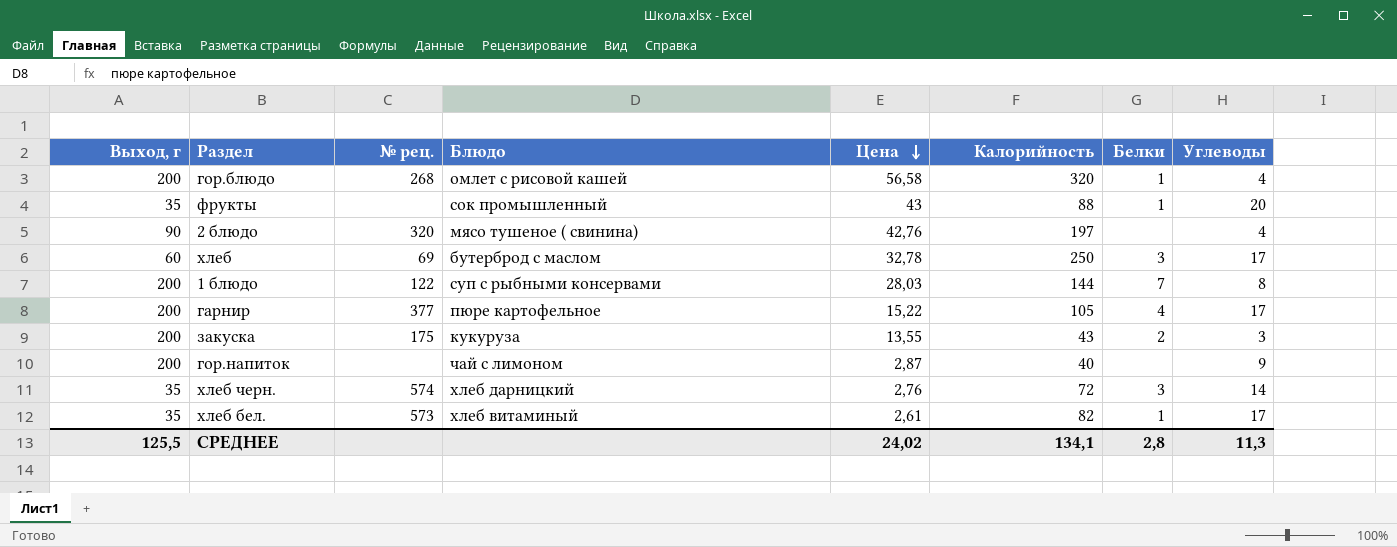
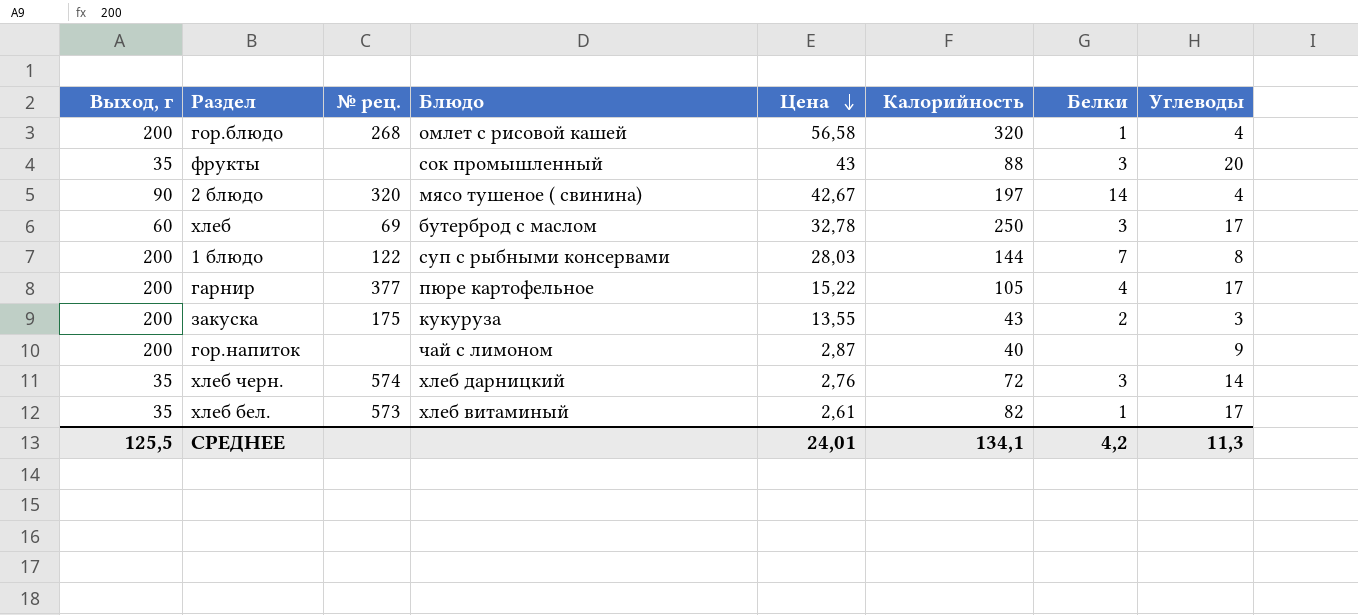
фрукты | Белки: 1 -> 3
2 блюдо | Цена: 42,76 -> 42,67
2 блюдо | Белки: none -> 14
СРЕДНЕЕ | Цена: 24,02 -> 24,01
СРЕДНЕЕ | Белки: 2,8 -> 4,2

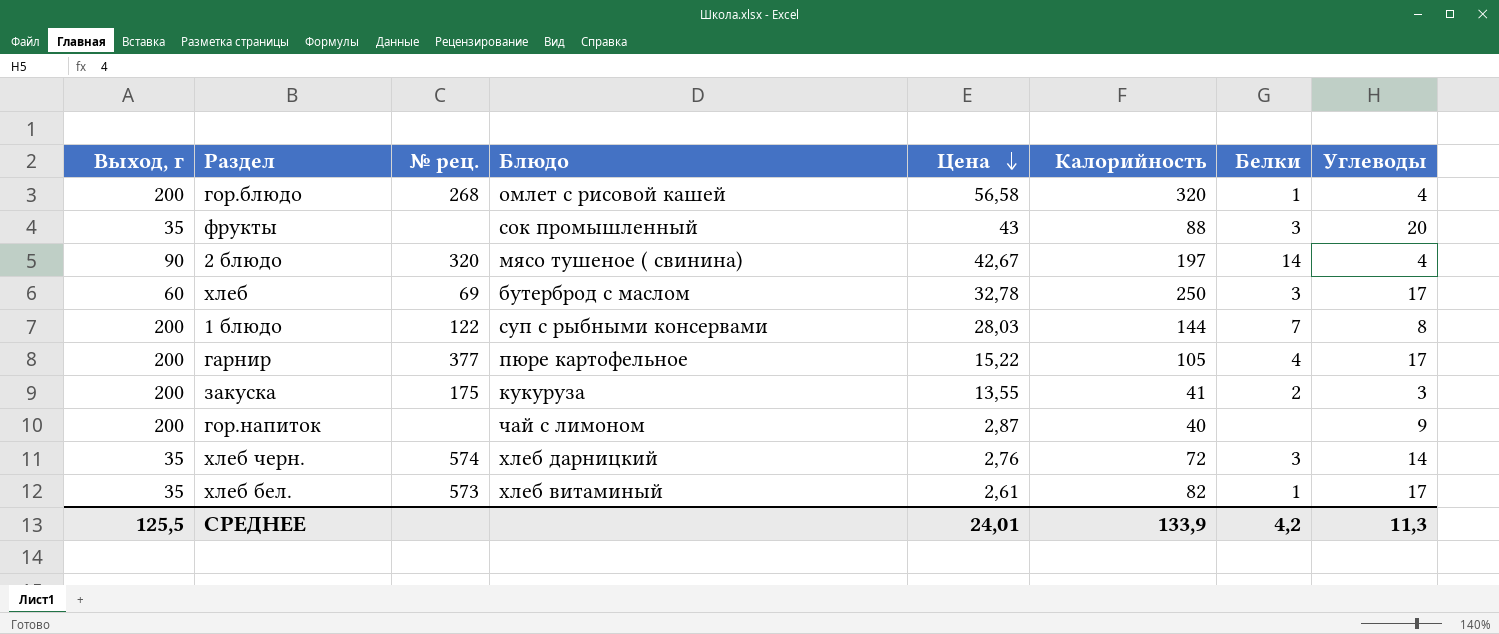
закуска | Калорийность: 43 -> 41
СРЕДНЕЕ | Калорийность: 134,1 -> 133,9

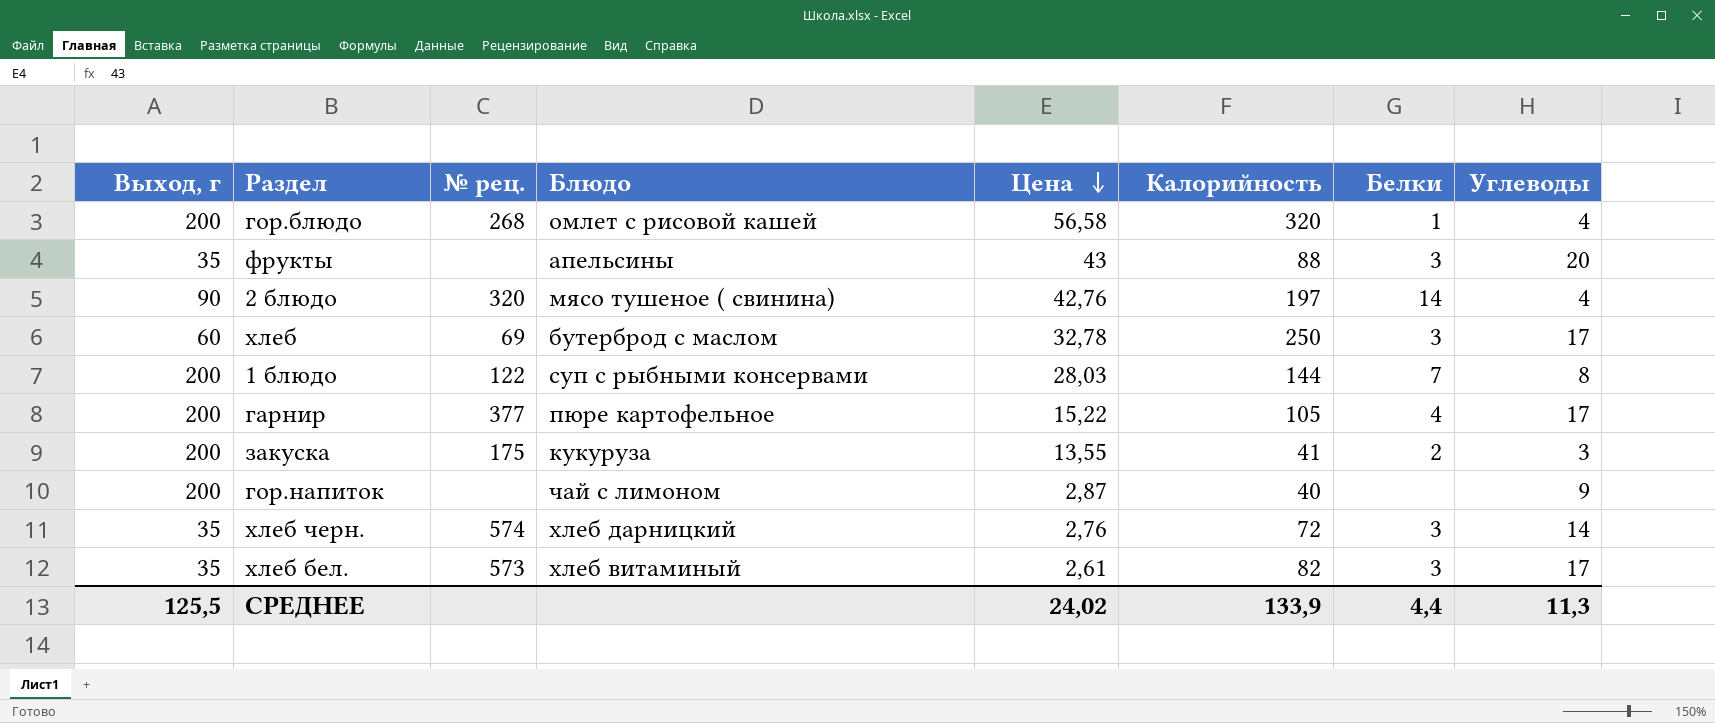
фрукты | Блюдо: сок промышленный -> апельсины
2 блюдо | Цена: 42,67 -> 42,76
хлеб бел. | Белки: 1 -> 3
СРЕДНЕЕ | Цена: 24,01 -> 24,02
СРЕДНЕЕ | Белки: 4,2 -> 4,4

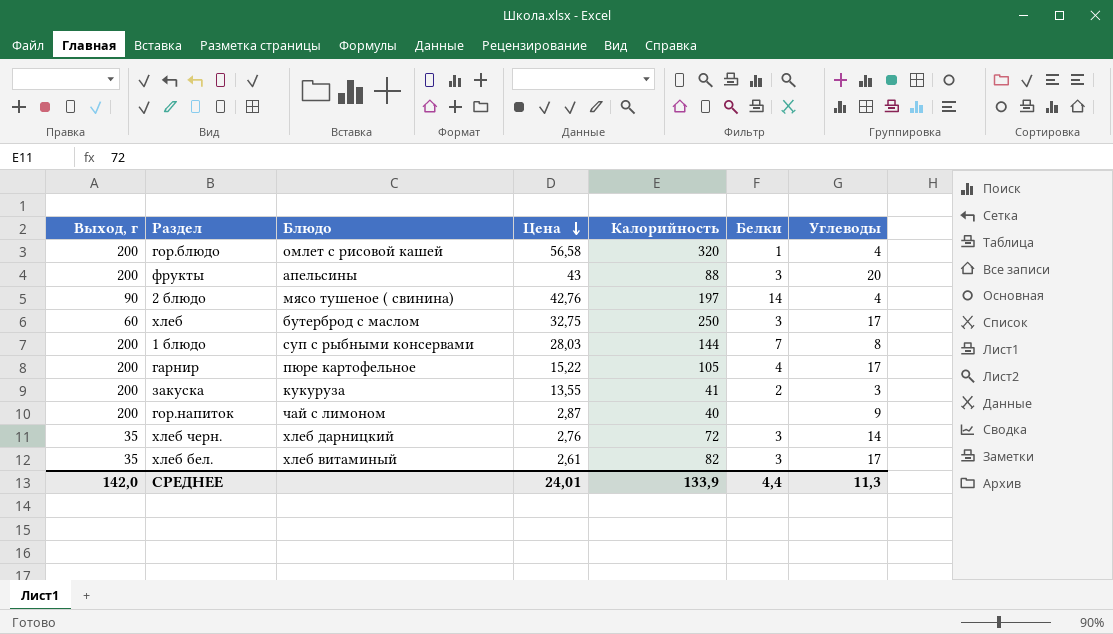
column № рец. | position: 3 -> none
фрукты | Выход, г: 35 -> 200
хлеб | Цена: 32,78 -> 32,75
СРЕДНЕЕ | Выход, г: 125,5 -> 142,0
СРЕДНЕЕ | Цена: 24,02 -> 24,01

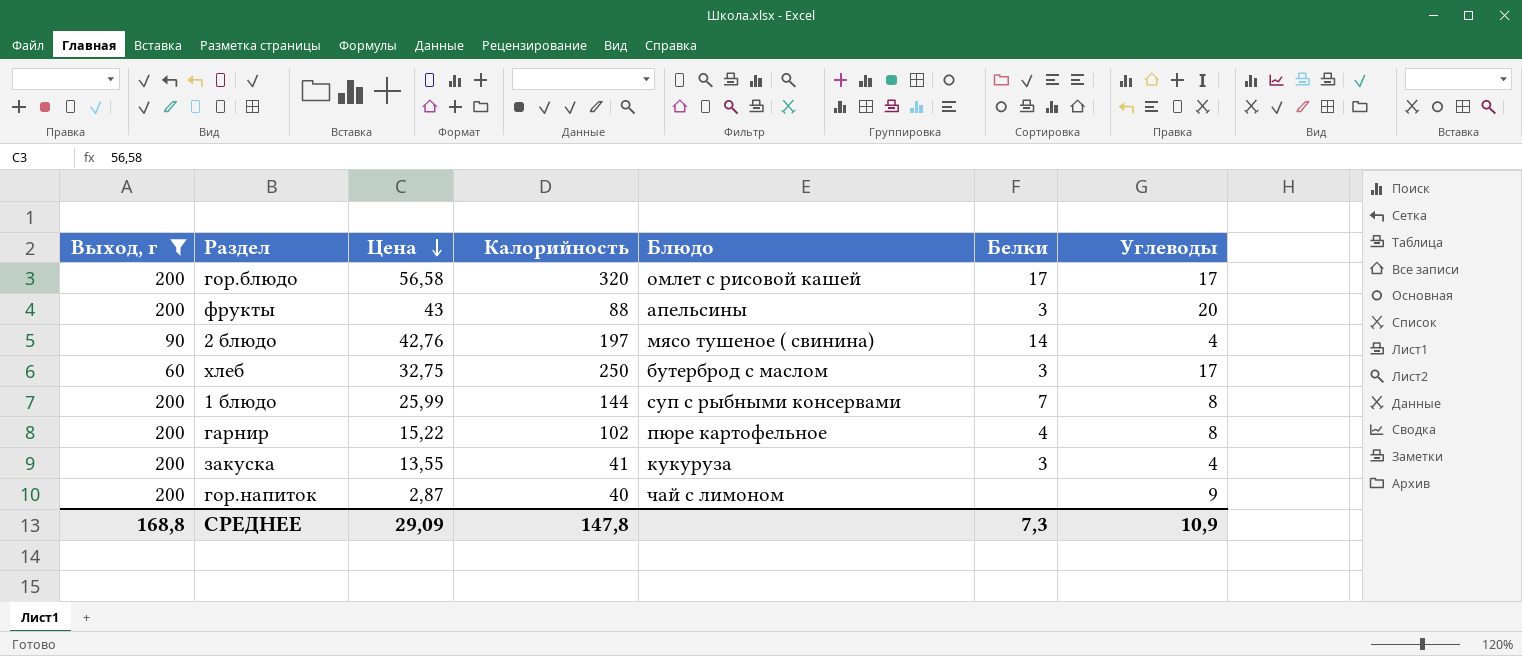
filter: none -> Выход, г != 35
column Блюдо | position: 3 -> 5
гор.блюдо | Белки: 1 -> 17
гор.блюдо | Углеводы: 4 -> 17
1 блюдо | Цена: 28,03 -> 25,99
гарнир | Калорийность: 105 -> 102
гарнир | Углеводы: 17 -> 8
закуска | Белки: 2 -> 3
закуска | Углеводы: 3 -> 4
СРЕДНЕЕ | Выход, г: 142,0 -> 168,8
СРЕДНЕЕ | Цена: 24,01 -> 29,09
СРЕДНЕЕ | Калорийность: 133,9 -> 147,8
СРЕДНЕЕ | Белки: 4,4 -> 7,3
СРЕДНЕЕ | Углеводы: 11,3 -> 10,9

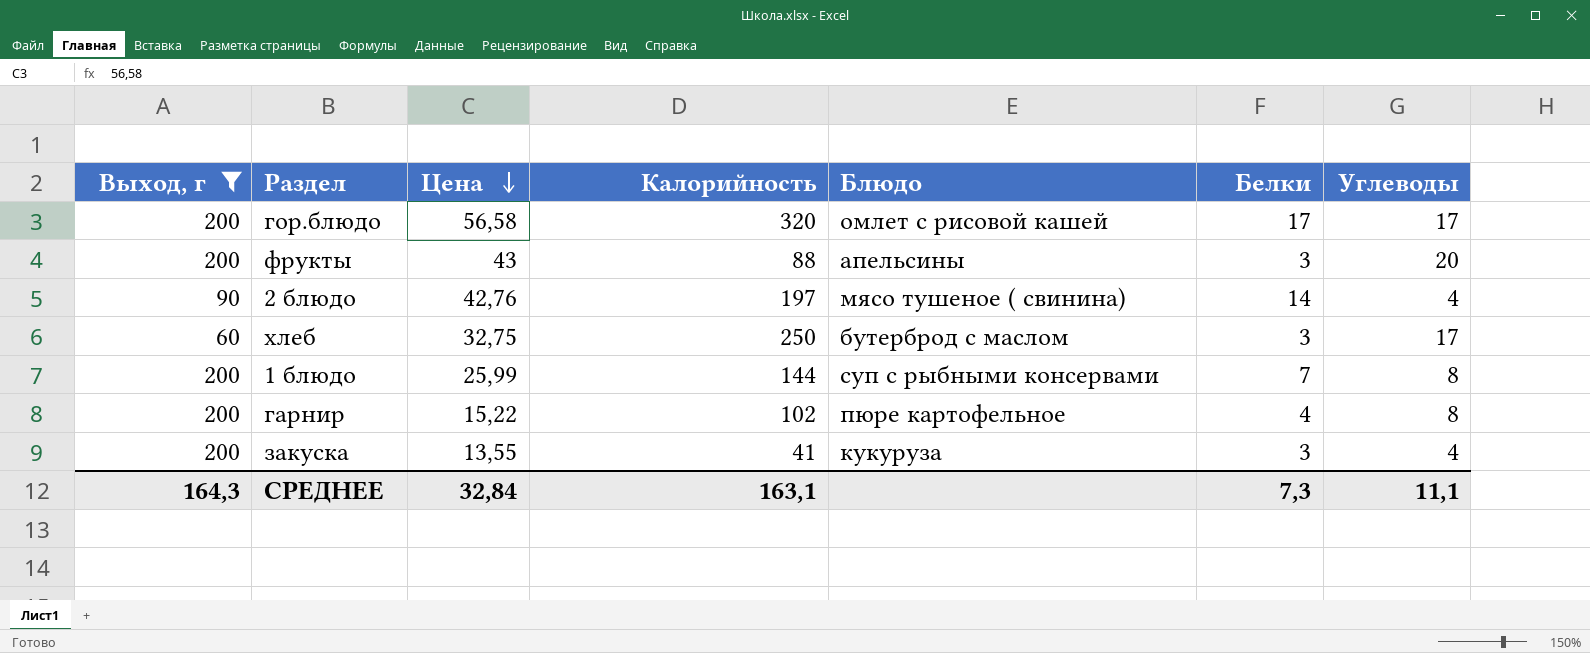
row гор.напиток: 200 | 2,87 | 40 | чай с лимоном | none | 9 -> none
СРЕДНЕЕ | Выход, г: 168,8 -> 164,3
СРЕДНЕЕ | Цена: 29,09 -> 32,84
СРЕДНЕЕ | Калорийность: 147,8 -> 163,1
СРЕДНЕЕ | Углеводы: 10,9 -> 11,1

